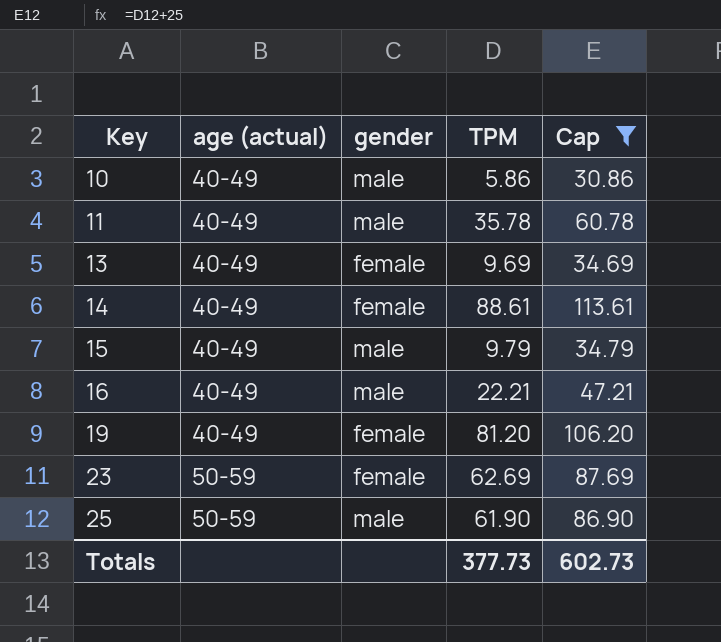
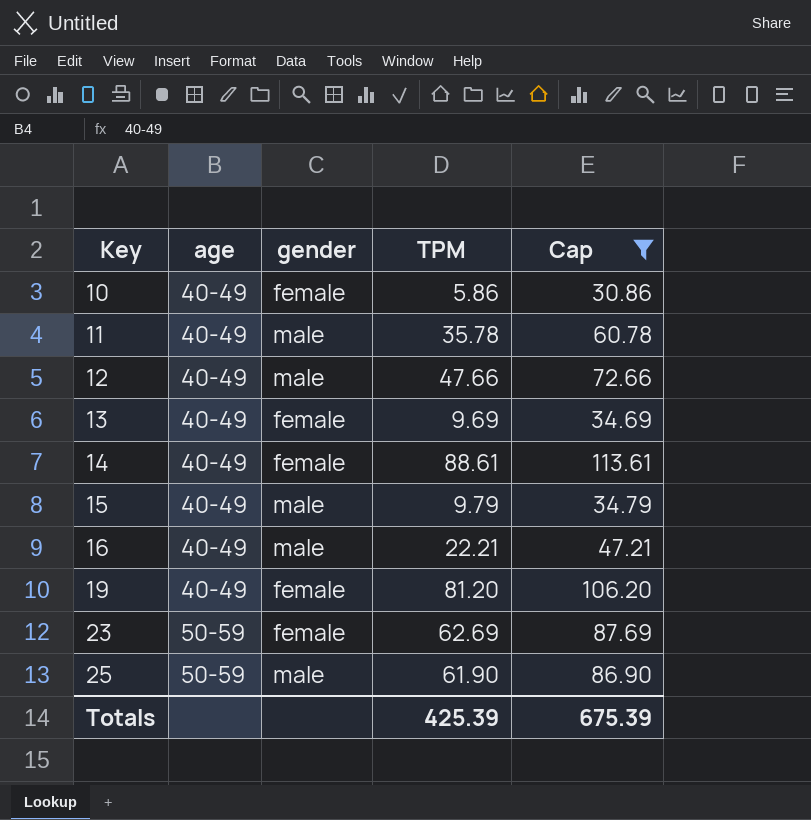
column name: age (actual) -> age
10 | gender: male -> female
row 12: none -> 40-49 | male | 47.66 | 72.66
Totals | TPM: 377.73 -> 425.39
Totals | Cap: 602.73 -> 675.39

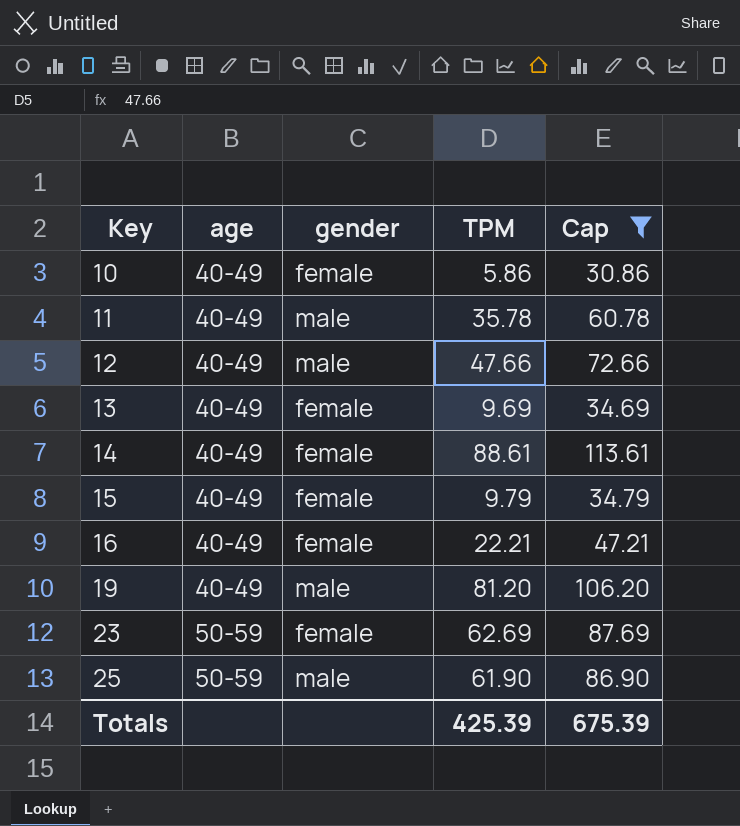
15 | gender: male -> female
16 | gender: male -> female
19 | gender: female -> male

